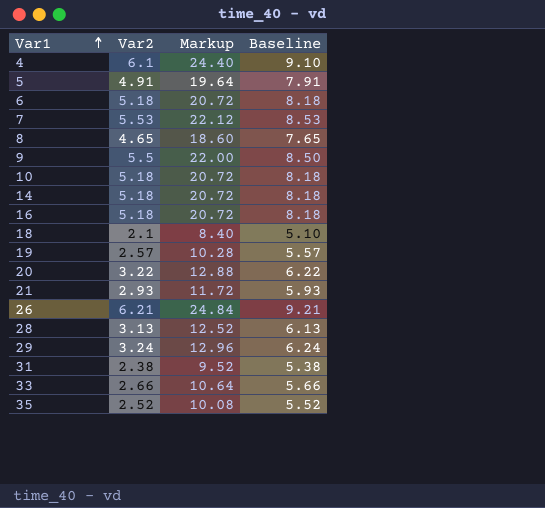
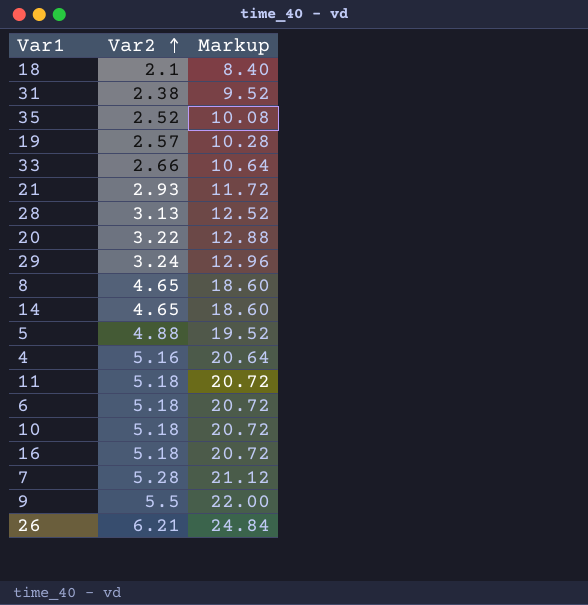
row order: Var1 ascending -> Var2 ascending
column Baseline | formula: [Var2] + 3 -> none
14 | Var2: 5.18 -> 4.65
14 | Markup: 20.72 -> 18.60
5 | Var2: 4.91 -> 4.88
5 | Markup: 19.64 -> 19.52
4 | Var2: 6.1 -> 5.16
4 | Markup: 24.40 -> 20.64
row 11: none -> 5.18 | 20.72
7 | Var2: 5.53 -> 5.28
7 | Markup: 22.12 -> 21.12

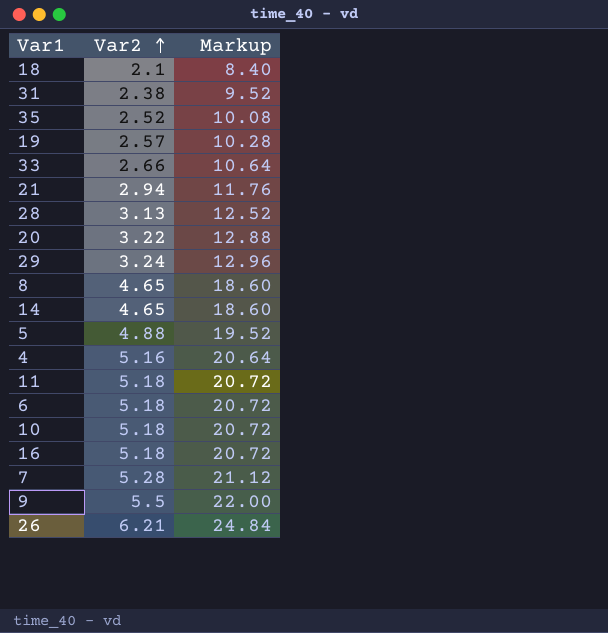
21 | Var2: 2.93 -> 2.94
21 | Markup: 11.72 -> 11.76

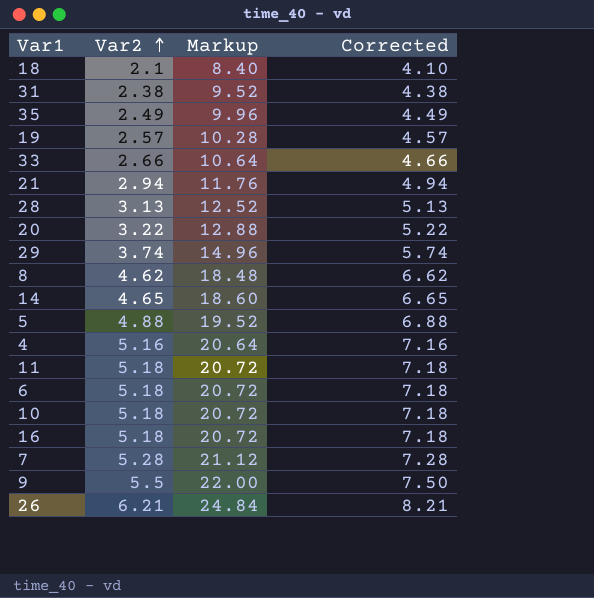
column Corrected | formula: none -> [Var2] + 2
35 | Var2: 2.52 -> 2.49
35 | Markup: 10.08 -> 9.96
29 | Var2: 3.24 -> 3.74
29 | Markup: 12.96 -> 14.96
8 | Var2: 4.65 -> 4.62
8 | Markup: 18.60 -> 18.48

